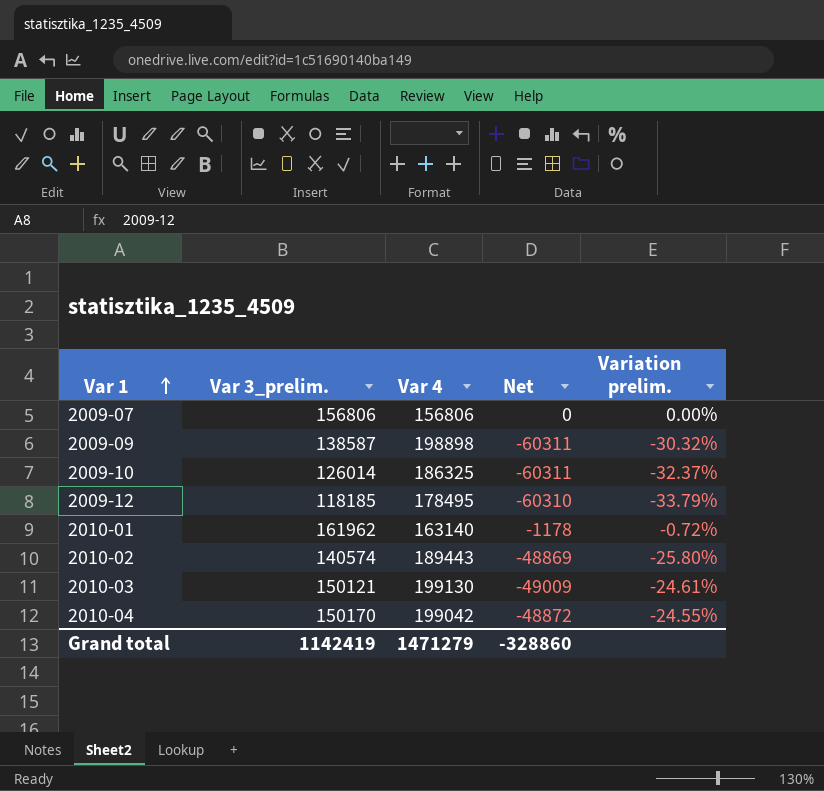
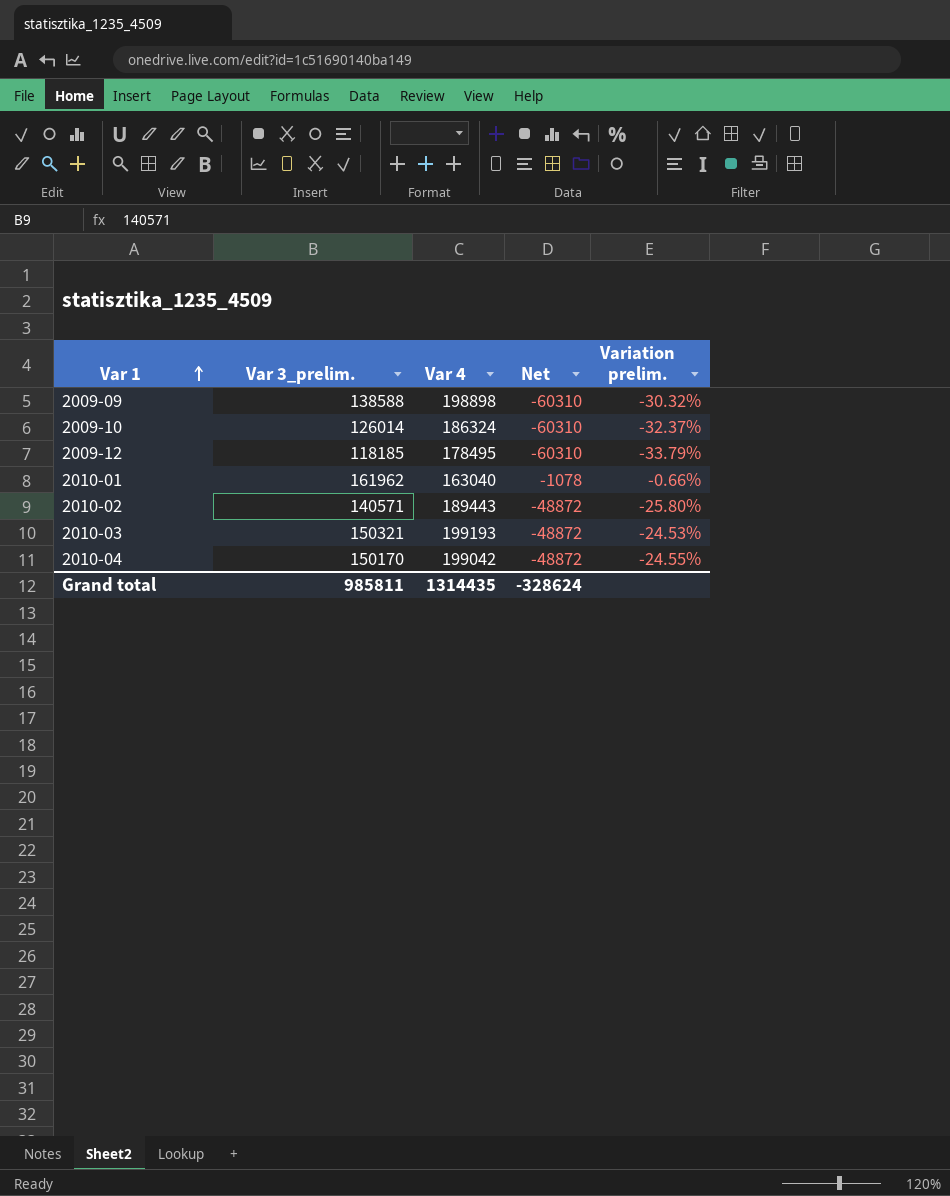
row 2009-07: 156806 | 156806 | 0 | 0.00% -> none
2009-09 | Var 3_prelim.: 138587 -> 138588
2009-09 | Net: -60311 -> -60310
2009-10 | Var 4: 186325 -> 186324
2009-10 | Net: -60311 -> -60310
2010-01 | Var 4: 163140 -> 163040
2010-01 | Net: -1178 -> -1078
2010-01 | Variation prelim.: -0.72% -> -0.66%
2010-02 | Var 3_prelim.: 140574 -> 140571
2010-02 | Net: -48869 -> -48872
2010-03 | Var 3_prelim.: 150121 -> 150321
2010-03 | Var 4: 199130 -> 199193
2010-03 | Net: -49009 -> -48872
2010-03 | Variation prelim.: -24.61% -> -24.53%
Grand total | Var 3_prelim.: 1142419 -> 985811
Grand total | Var 4: 1471279 -> 1314435
Grand total | Net: -328860 -> -328624

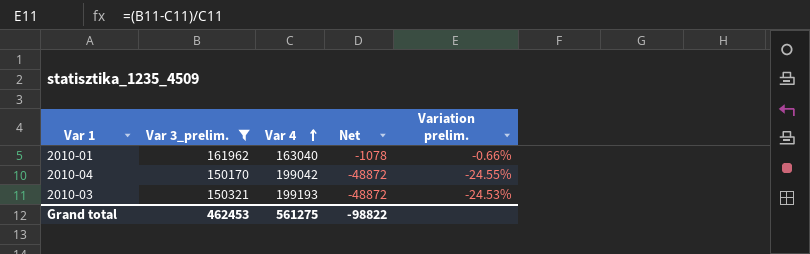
filter: none -> Var 3_prelim. >= 150170
row order: Var 1 ascending -> Var 4 ascending
Grand total | Var 3_prelim.: 985811 -> 462453
Grand total | Var 4: 1314435 -> 561275
Grand total | Net: -328624 -> -98822

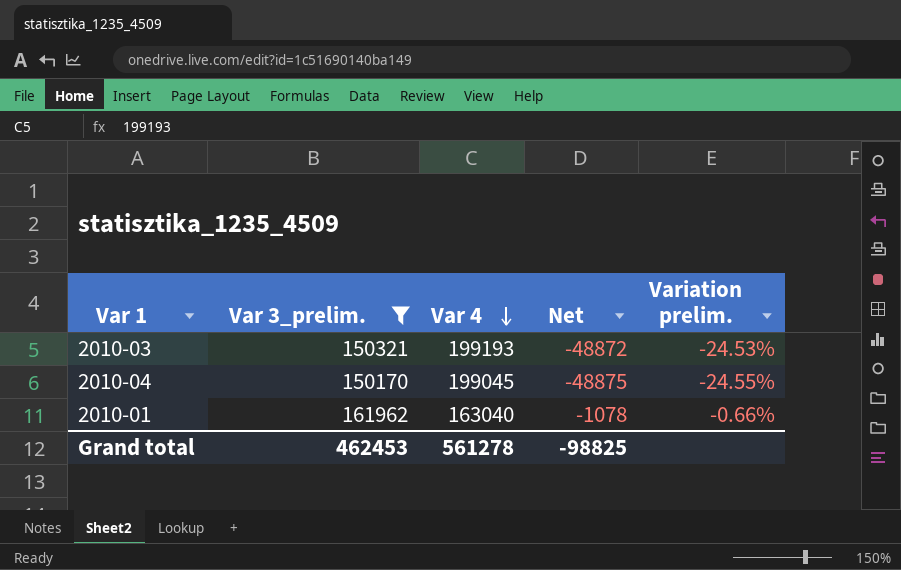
row order: Var 4 ascending -> Var 4 descending
2010-04 | Var 4: 199042 -> 199045
2010-04 | Net: -48872 -> -48875
Grand total | Var 4: 561275 -> 561278
Grand total | Net: -98822 -> -98825

